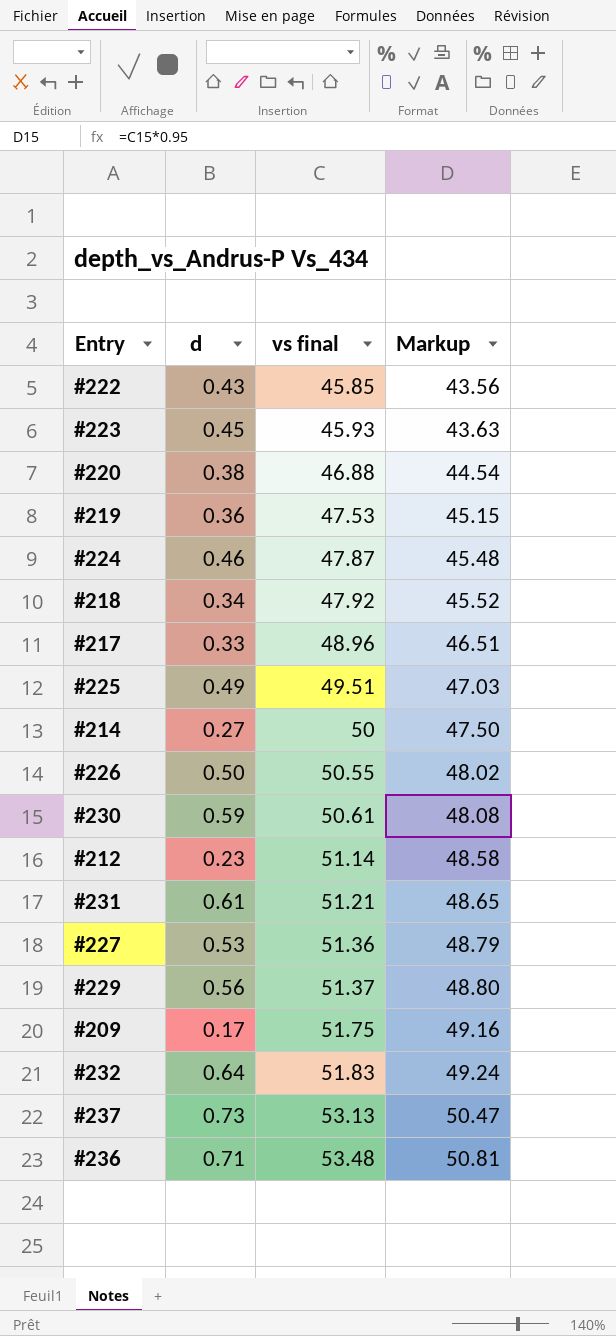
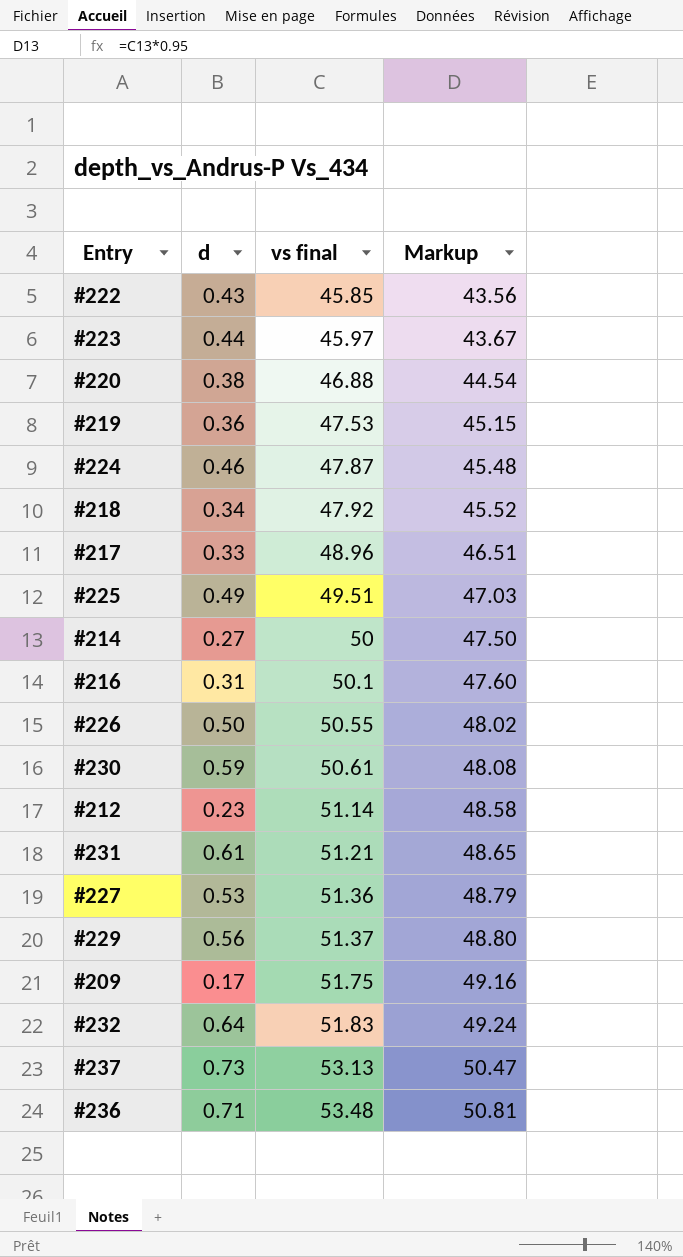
#223 | d: 0.45 -> 0.44
#223 | vs final: 45.93 -> 45.97
#223 | Markup: 43.63 -> 43.67
row #216: none -> 0.31 | 50.1 | 47.60

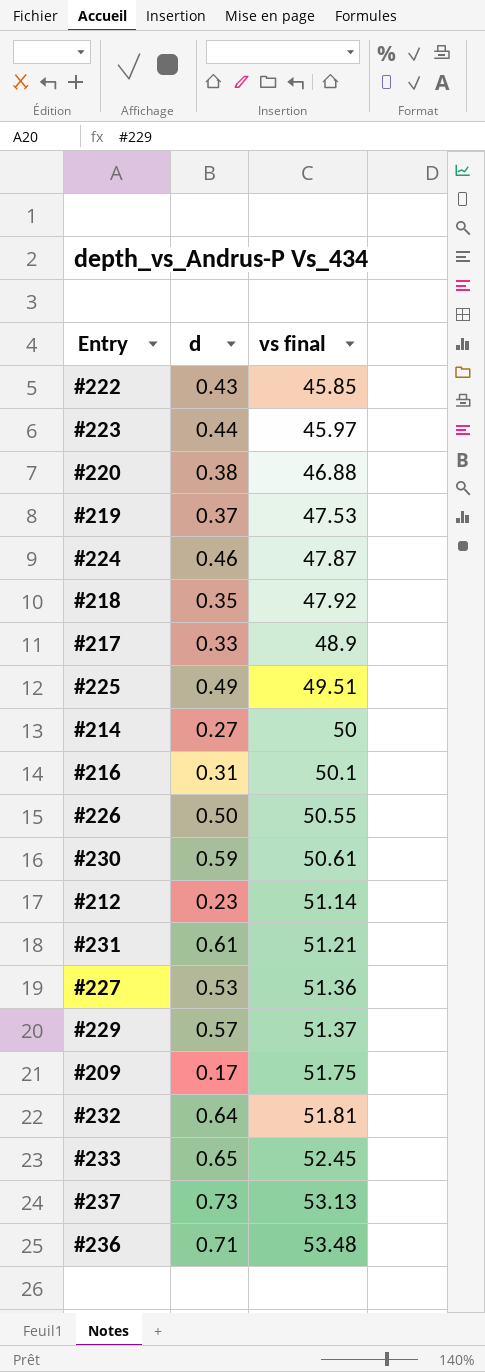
column Markup | formula: [vs final] * 0.95 -> none
#219 | d: 0.36 -> 0.37
#218 | d: 0.34 -> 0.35
#217 | vs final: 48.96 -> 48.9
#229 | d: 0.56 -> 0.57
#232 | vs final: 51.83 -> 51.81
row #233: none -> 0.65 | 52.45

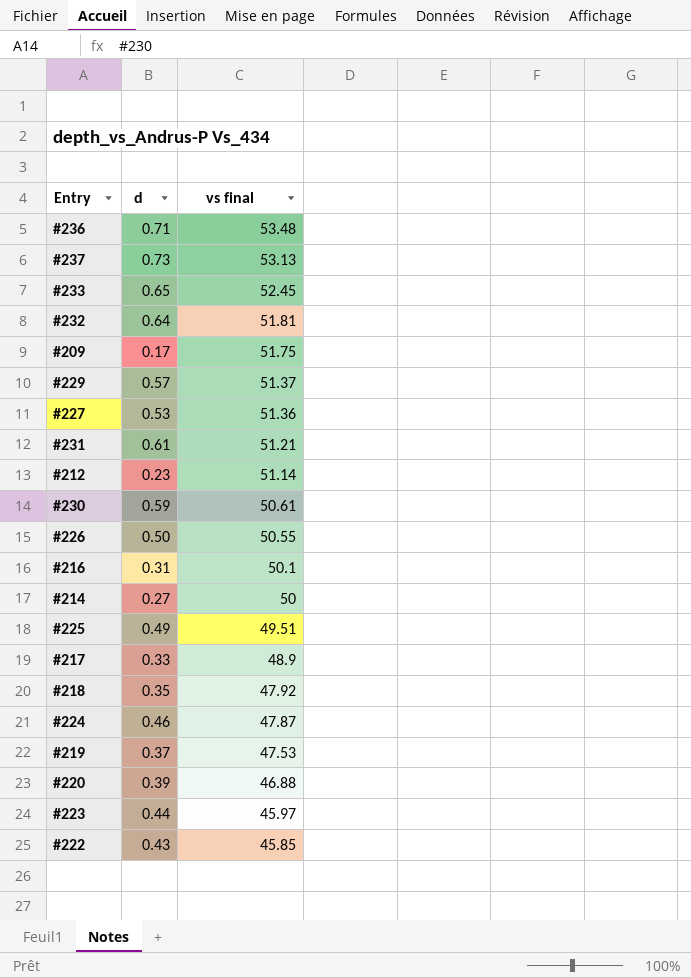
row order: vs final ascending -> vs final descending
#220 | d: 0.38 -> 0.39

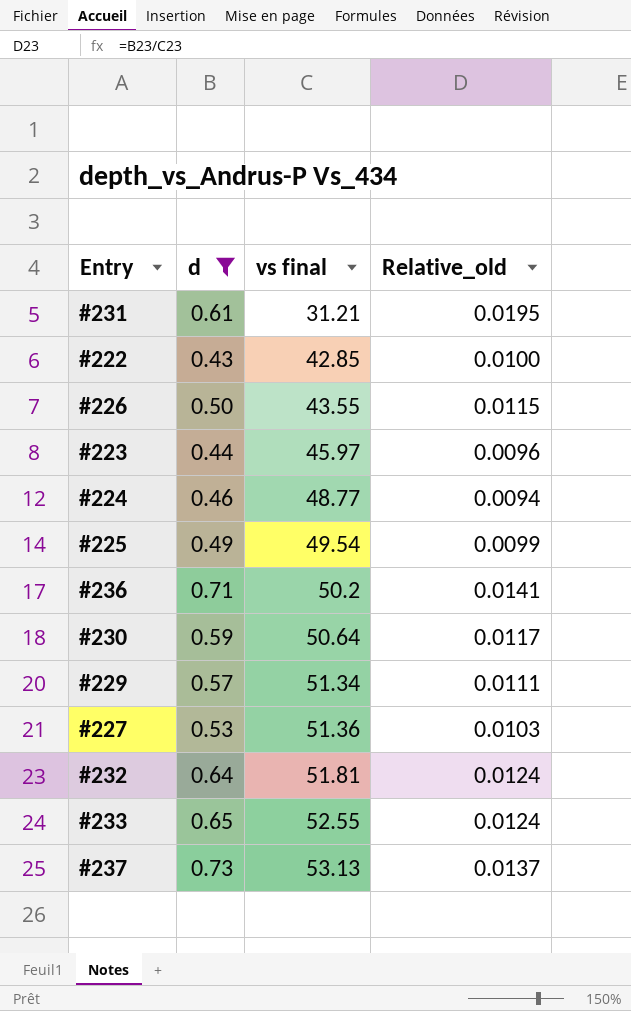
filter: none -> d >= 0.43
row order: vs final descending -> vs final ascending
column Relative_old | formula: none -> [d] / [vs final]
#231 | vs final: 51.21 -> 31.21
#222 | vs final: 45.85 -> 42.85
#226 | vs final: 50.55 -> 43.55
#224 | vs final: 47.87 -> 48.77
#225 | vs final: 49.51 -> 49.54
#236 | vs final: 53.48 -> 50.2
#230 | vs final: 50.61 -> 50.64
#229 | vs final: 51.37 -> 51.34
#233 | vs final: 52.45 -> 52.55

